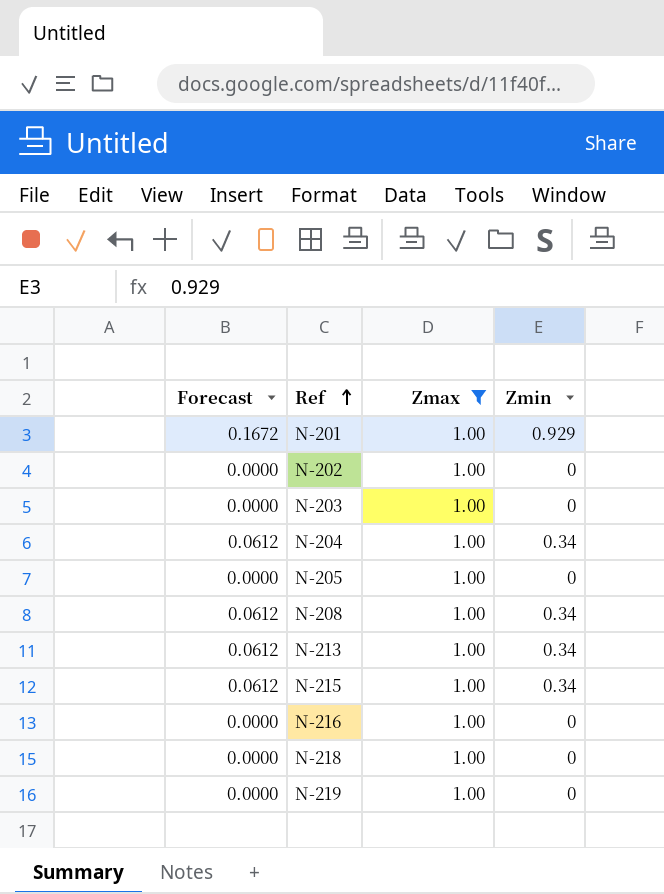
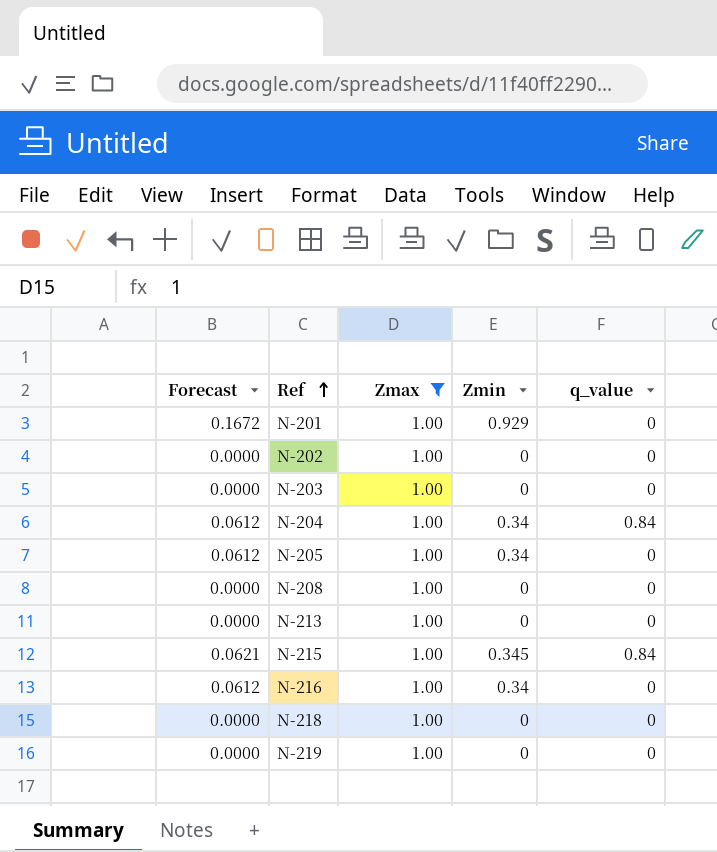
column q_value | position: none -> 5
N-205 | Forecast: 0.0000 -> 0.0612
N-205 | Zmin: 0 -> 0.34
N-208 | Forecast: 0.0612 -> 0.0000
N-208 | Zmin: 0.34 -> 0
N-213 | Forecast: 0.0612 -> 0.0000
N-213 | Zmin: 0.34 -> 0
N-215 | Forecast: 0.0612 -> 0.0621
N-215 | Zmin: 0.34 -> 0.345
N-216 | Forecast: 0.0000 -> 0.0612
N-216 | Zmin: 0 -> 0.34

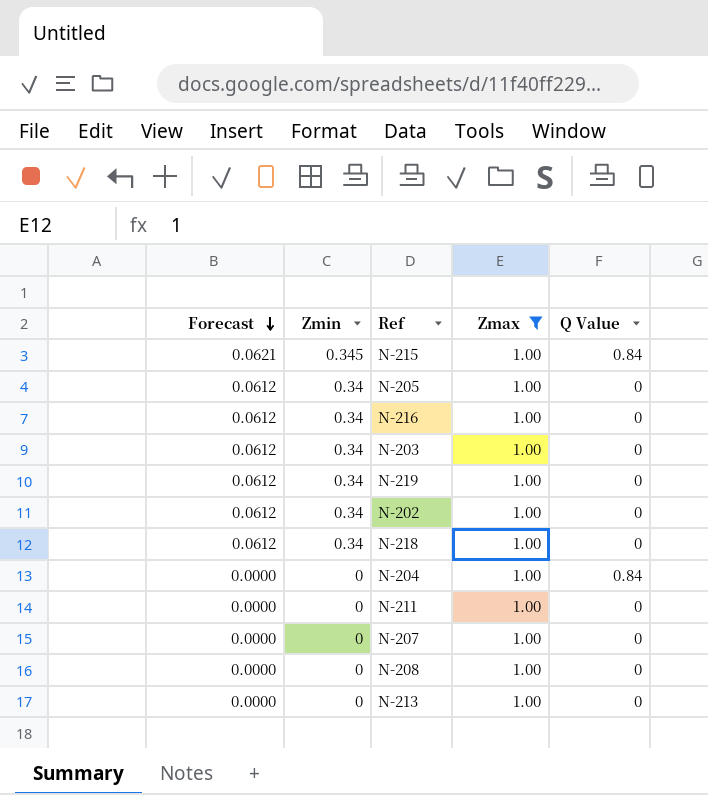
row order: Ref ascending -> Forecast descending
column Zmin | position: 4 -> 2
column name: q_value -> Q Value
row N-201: 0.1672 | 1.00 | 0.929 | 0 -> none
N-203 | Forecast: 0.0000 -> 0.0612
N-203 | Zmin: 0 -> 0.34
N-219 | Forecast: 0.0000 -> 0.0612
N-219 | Zmin: 0 -> 0.34
N-202 | Forecast: 0.0000 -> 0.0612
N-202 | Zmin: 0 -> 0.34
N-218 | Forecast: 0.0000 -> 0.0612
N-218 | Zmin: 0 -> 0.34
N-204 | Forecast: 0.0612 -> 0.0000
N-204 | Zmin: 0.34 -> 0
row N-211: none -> 0.0000 | 0 | 1.00 | 0
row N-207: none -> 0.0000 | 0 | 1.00 | 0

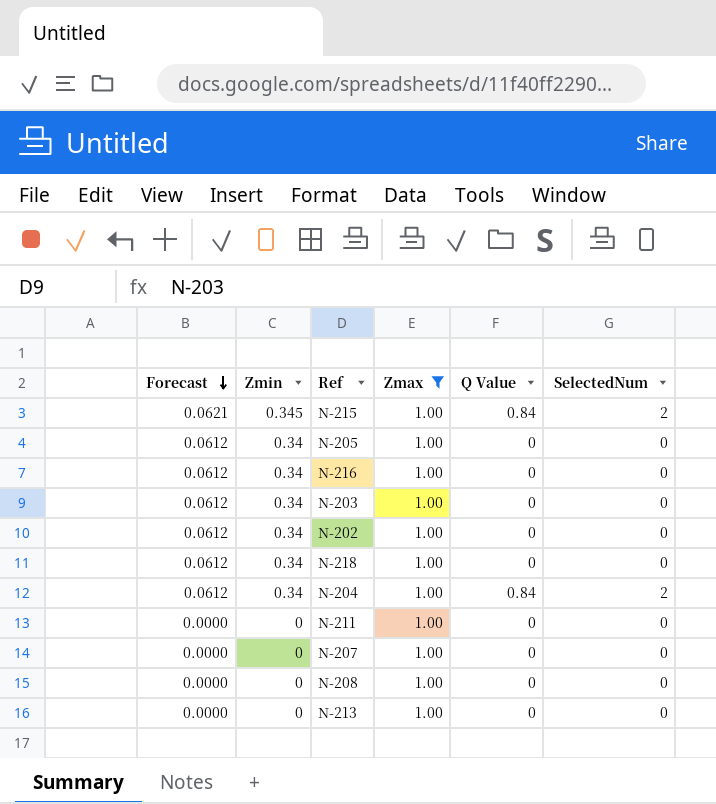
column SelectedNum | position: none -> 6
row N-219: 0.0612 | 0.34 | 1.00 | 0 -> none
N-204 | Forecast: 0.0000 -> 0.0612
N-204 | Zmin: 0 -> 0.34

